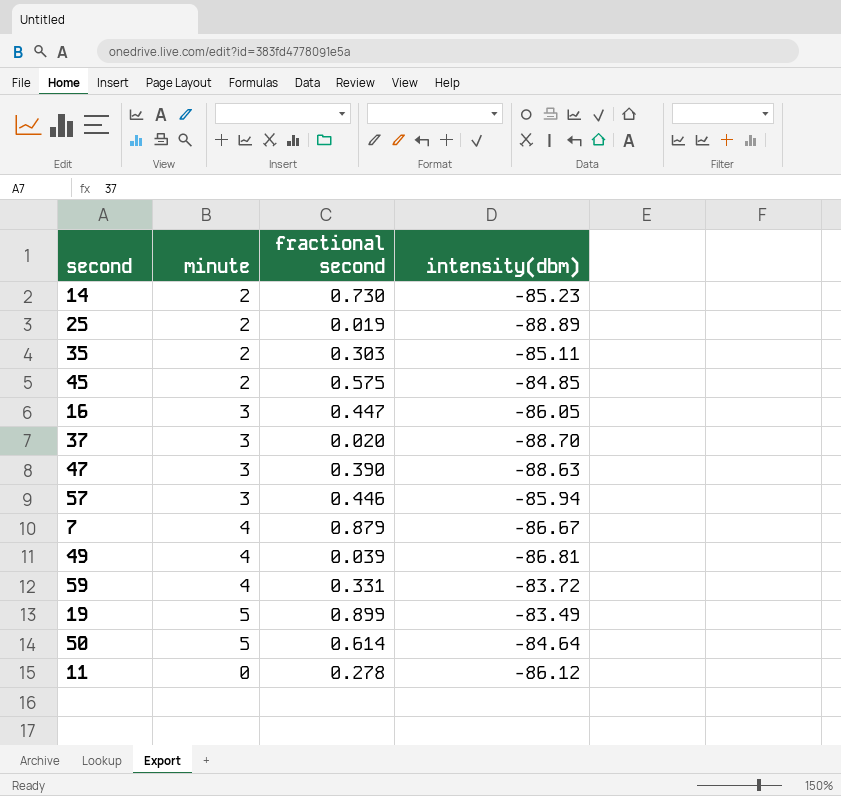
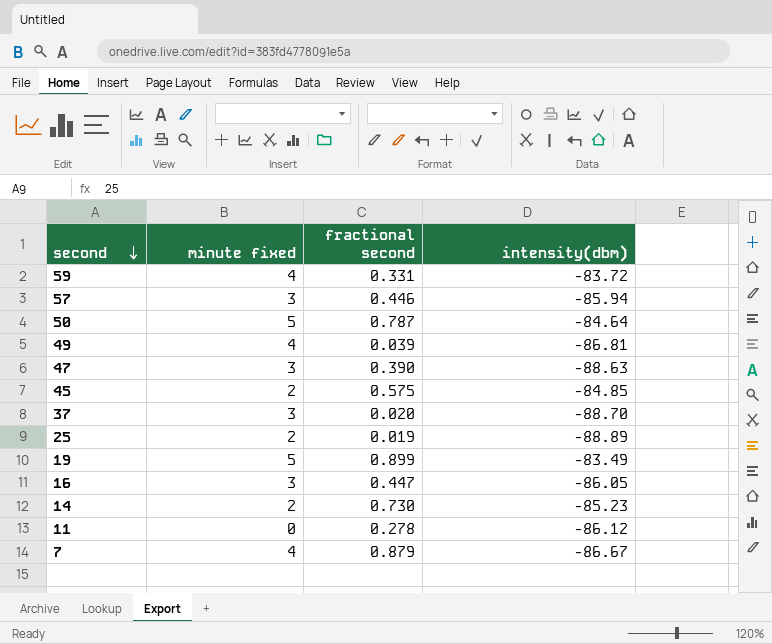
row order: none -> second descending
column name: minute -> minute fixed
row 35: 2 | 0.303 | -85.11 -> none
50 | fractional second: 0.614 -> 0.787

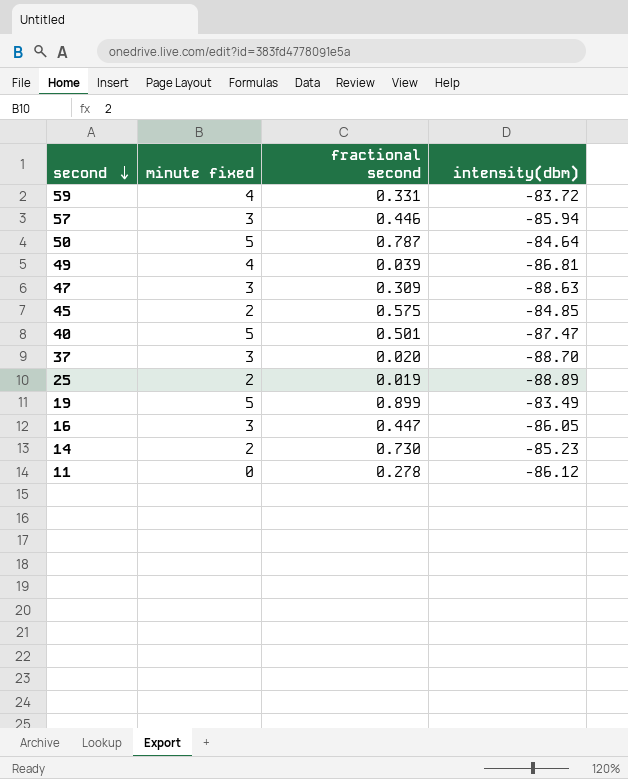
row 7: 4 | 0.879 | -86.67 -> none
47 | fractional second: 0.390 -> 0.309
row 40: none -> 5 | 0.501 | -87.47

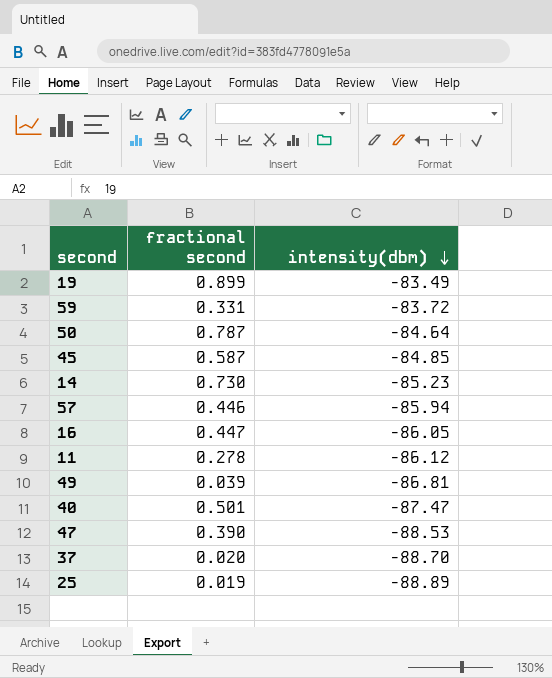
row order: second descending -> intensity(dbm) descending
column minute fixed | position: 2 -> none
45 | fractional second: 0.575 -> 0.587
47 | fractional second: 0.309 -> 0.390
47 | intensity(dbm): -88.63 -> -88.53

